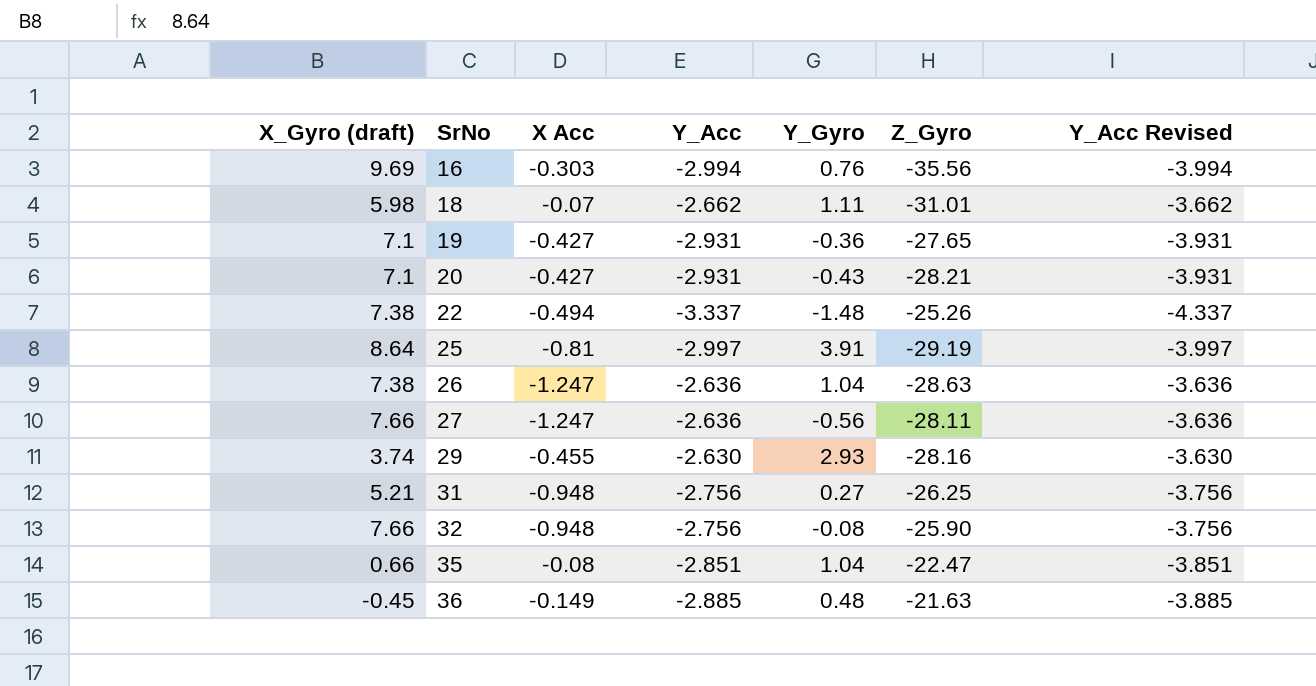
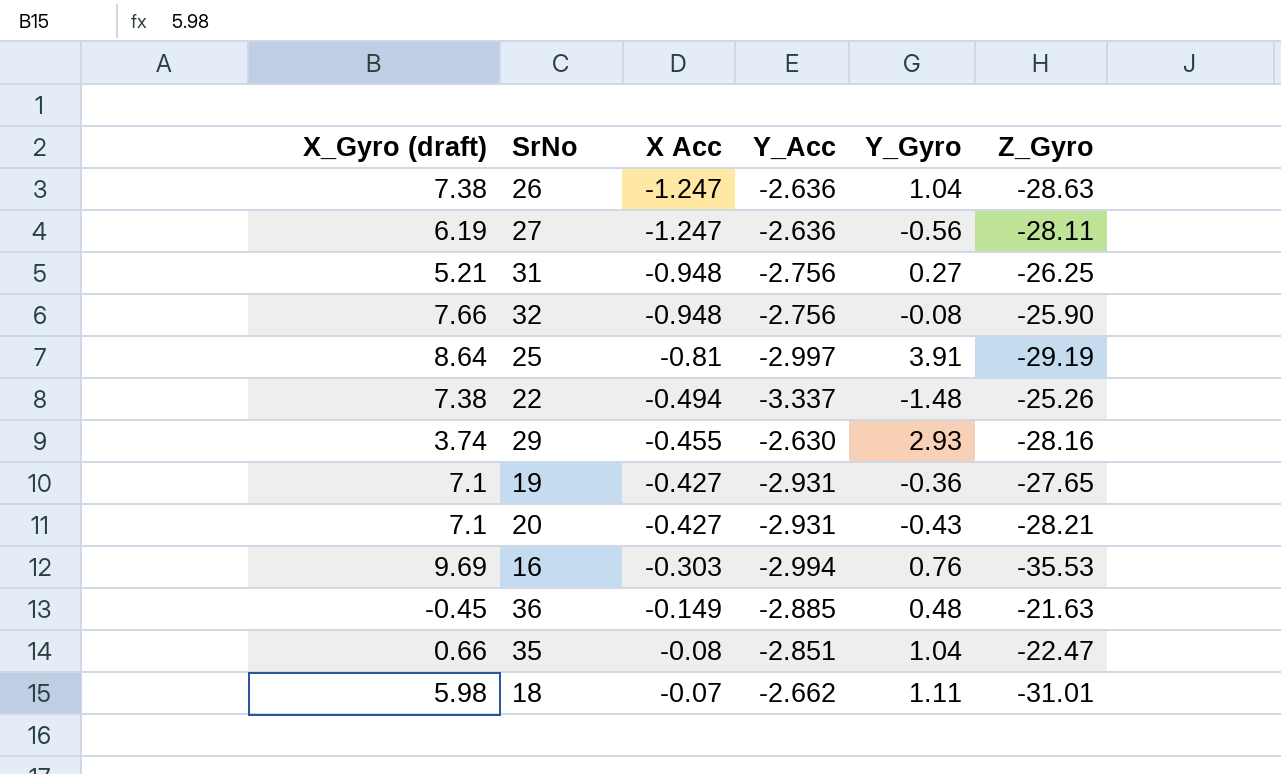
row order: SrNo ascending -> X Acc ascending
column Y_Acc Revised | formula: [Y_Acc] - 1 -> none
27 | X_Gyro (draft): 7.66 -> 6.19
16 | Z_Gyro: -35.56 -> -35.53

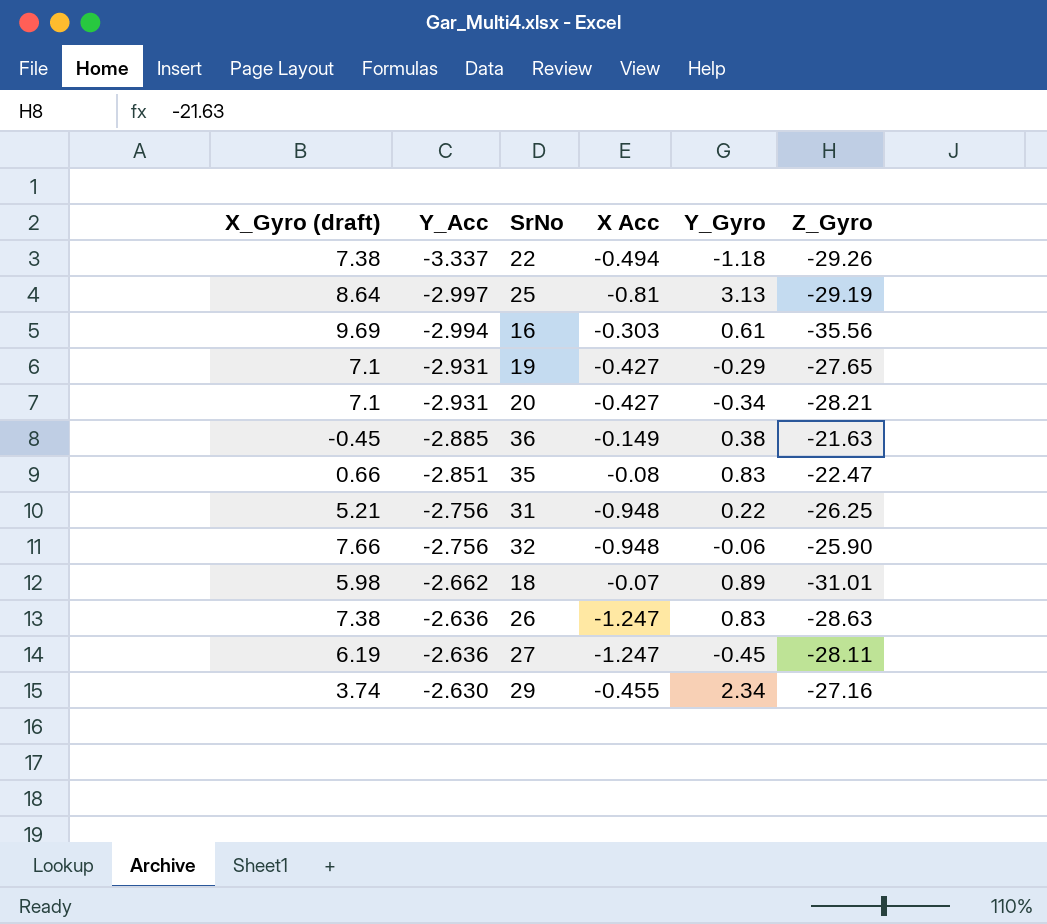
row order: X Acc ascending -> Y_Acc ascending
column Y_Acc | position: 4 -> 2
22 | Y_Gyro: -1.48 -> -1.18
22 | Z_Gyro: -25.26 -> -29.26
25 | Y_Gyro: 3.91 -> 3.13
16 | Y_Gyro: 0.76 -> 0.61
16 | Z_Gyro: -35.53 -> -35.56
19 | Y_Gyro: -0.36 -> -0.29
20 | Y_Gyro: -0.43 -> -0.34
36 | Y_Gyro: 0.48 -> 0.38
35 | Y_Gyro: 1.04 -> 0.83
31 | Y_Gyro: 0.27 -> 0.22
32 | Y_Gyro: -0.08 -> -0.06
18 | Y_Gyro: 1.11 -> 0.89
26 | Y_Gyro: 1.04 -> 0.83
27 | Y_Gyro: -0.56 -> -0.45
29 | Y_Gyro: 2.93 -> 2.34
29 | Z_Gyro: -28.16 -> -27.16

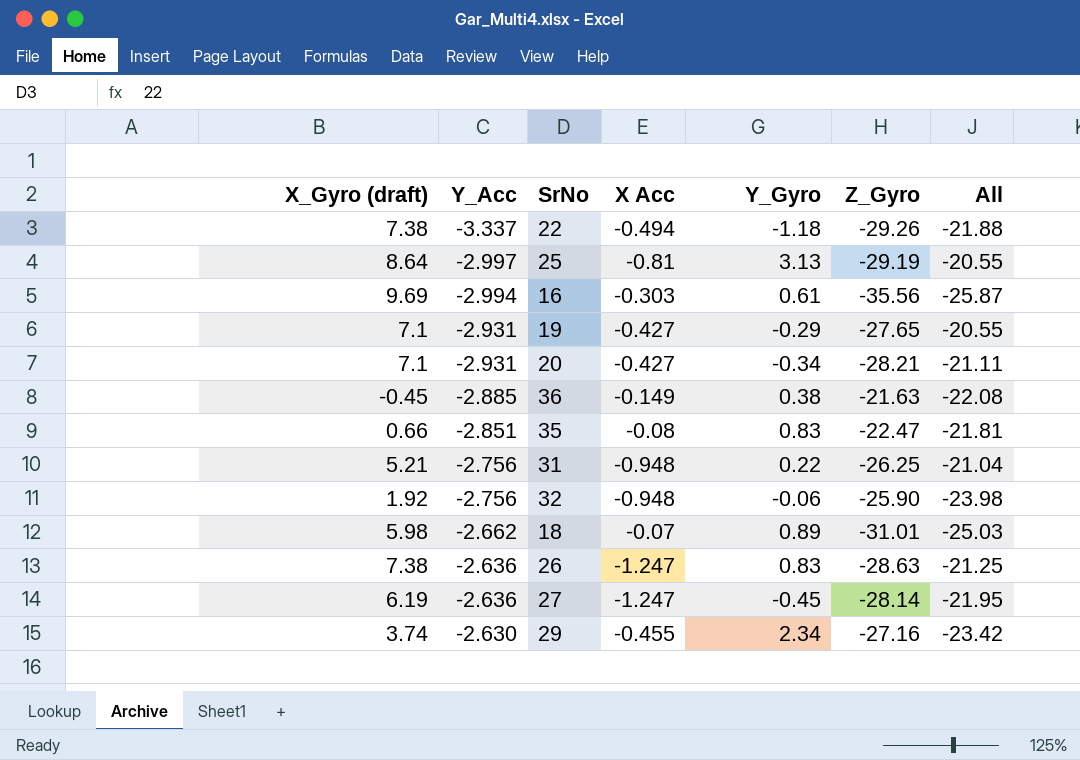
column All | formula: none -> [X_Gyro (draft)] + [Z_Gyro]
32 | X_Gyro (draft): 7.66 -> 1.92
27 | Z_Gyro: -28.11 -> -28.14

